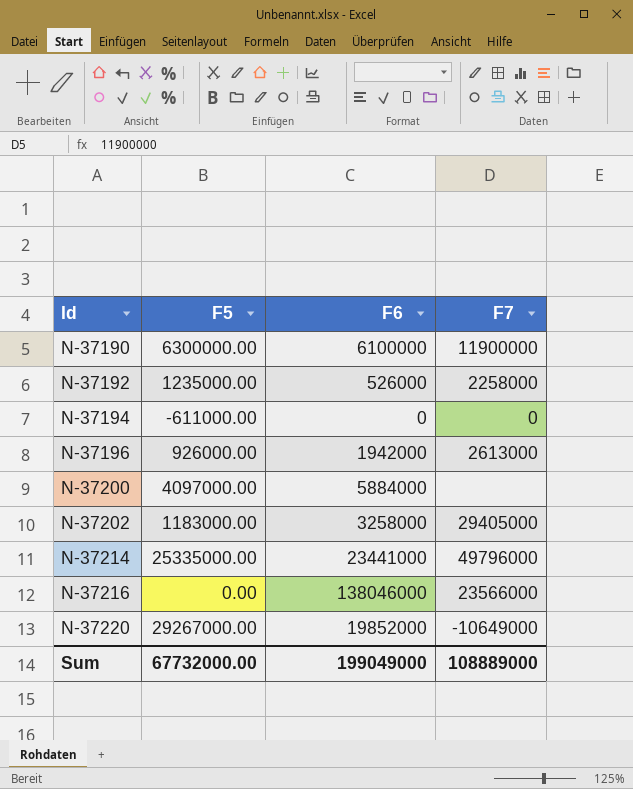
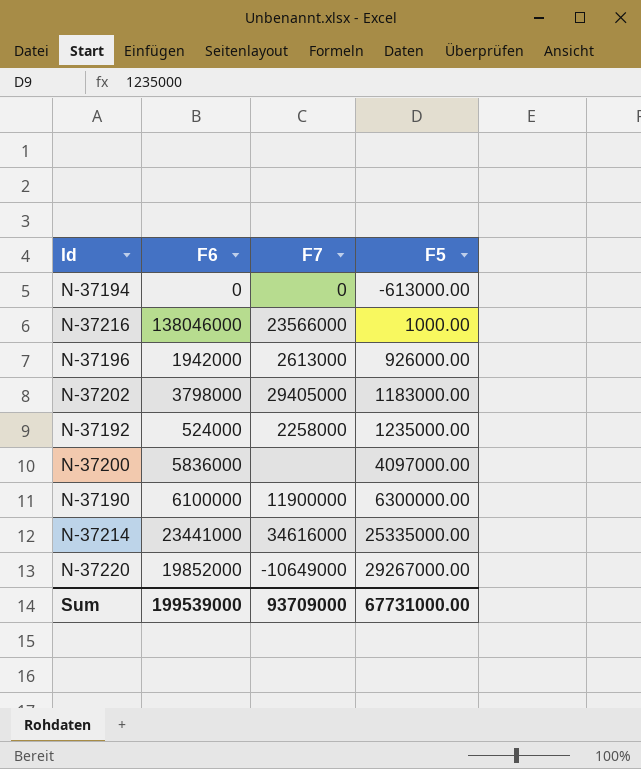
row order: Id ascending -> F5 ascending
column F5 | position: 2 -> 4
N-37194 | F5: -611000.00 -> -613000.00
N-37216 | F5: 0.00 -> 1000.00
N-37202 | F6: 3258000 -> 3798000
N-37192 | F6: 526000 -> 524000
N-37200 | F6: 5884000 -> 5836000
N-37214 | F7: 49796000 -> 34616000
Sum | F6: 199049000 -> 199539000
Sum | F7: 108889000 -> 93709000
Sum | F5: 67732000.00 -> 67731000.00

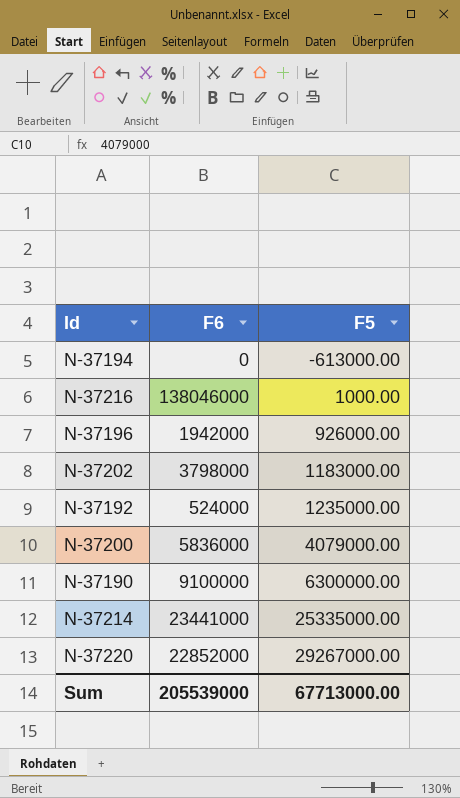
column F7 | position: 3 -> none
N-37200 | F5: 4097000.00 -> 4079000.00
N-37190 | F6: 6100000 -> 9100000
N-37220 | F6: 19852000 -> 22852000
Sum | F6: 199539000 -> 205539000
Sum | F5: 67731000.00 -> 67713000.00

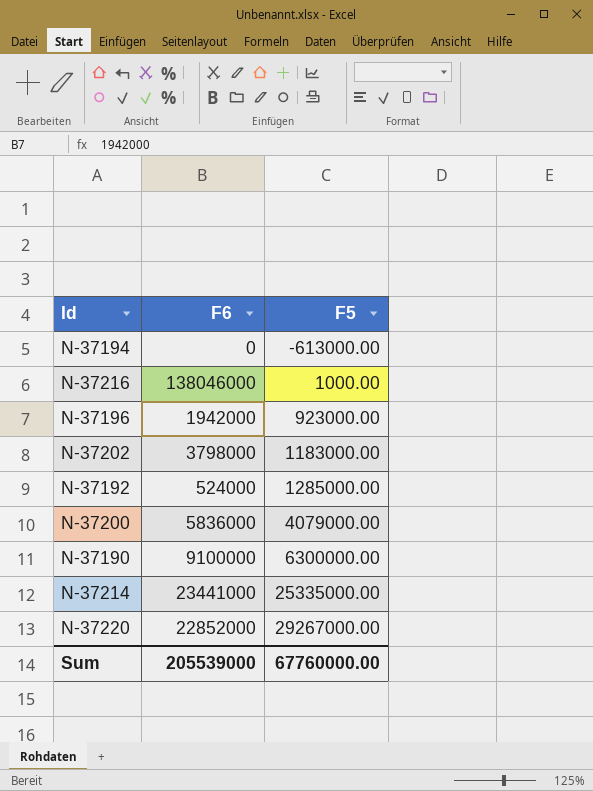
N-37196 | F5: 926000.00 -> 923000.00
N-37192 | F5: 1235000.00 -> 1285000.00
Sum | F5: 67713000.00 -> 67760000.00

